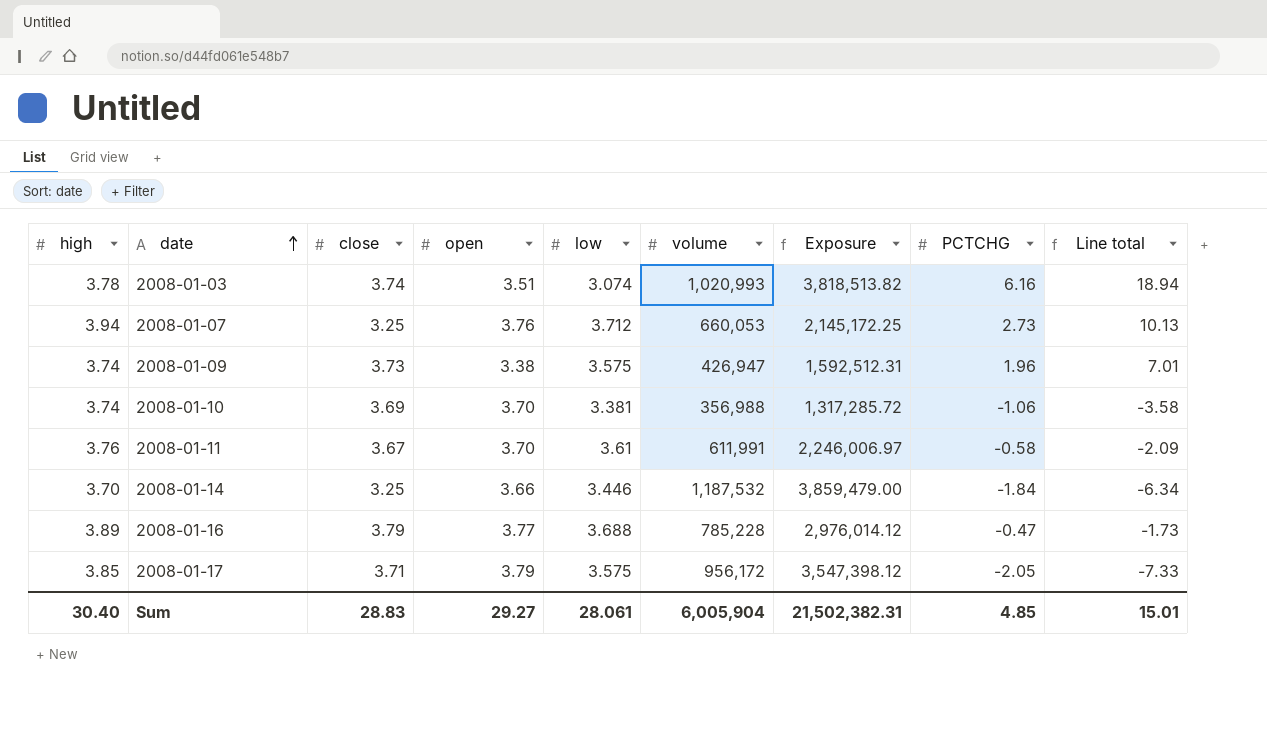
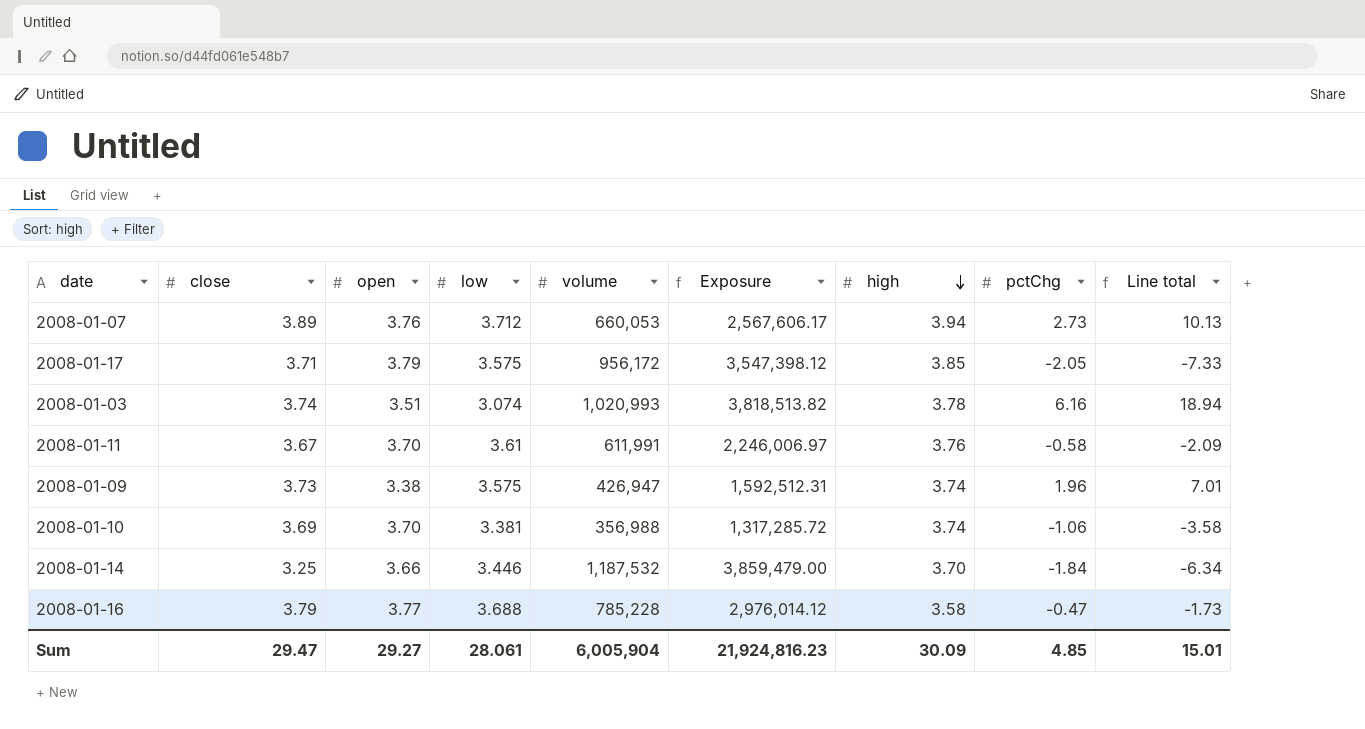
row order: date ascending -> high descending
column high | position: 1 -> 7
column name: PCTCHG -> pctChg
2008-01-07 | close: 3.25 -> 3.89
2008-01-07 | Exposure: 2,145,172.25 -> 2,567,606.17
2008-01-16 | high: 3.89 -> 3.58
Sum | close: 28.83 -> 29.47
Sum | Exposure: 21,502,382.31 -> 21,924,816.23
Sum | high: 30.40 -> 30.09

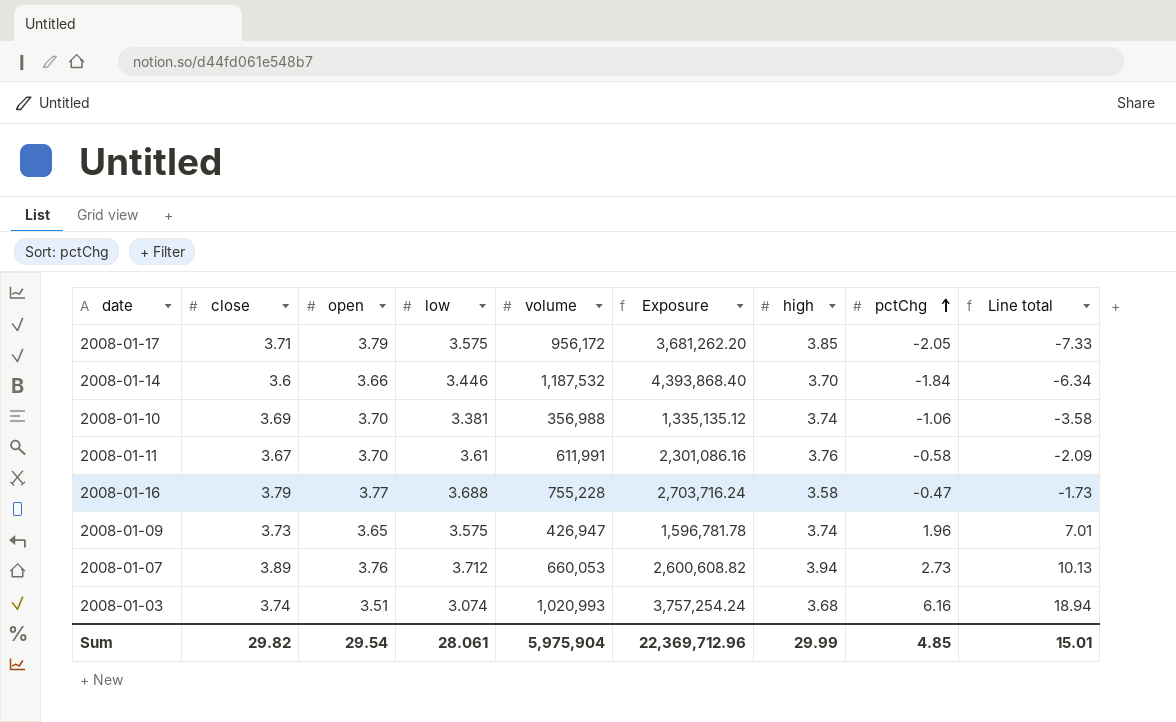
row order: high descending -> pctChg ascending
column Exposure | formula: [close] * [volume] -> [volume] * [high]
2008-01-14 | close: 3.25 -> 3.6
2008-01-16 | volume: 785,228 -> 755,228
2008-01-09 | open: 3.38 -> 3.65
2008-01-03 | high: 3.78 -> 3.68
Sum | close: 29.47 -> 29.82
Sum | open: 29.27 -> 29.54
Sum | volume: 6,005,904 -> 5,975,904
Sum | Exposure: 21,924,816.23 -> 22,369,712.96
Sum | high: 30.09 -> 29.99

